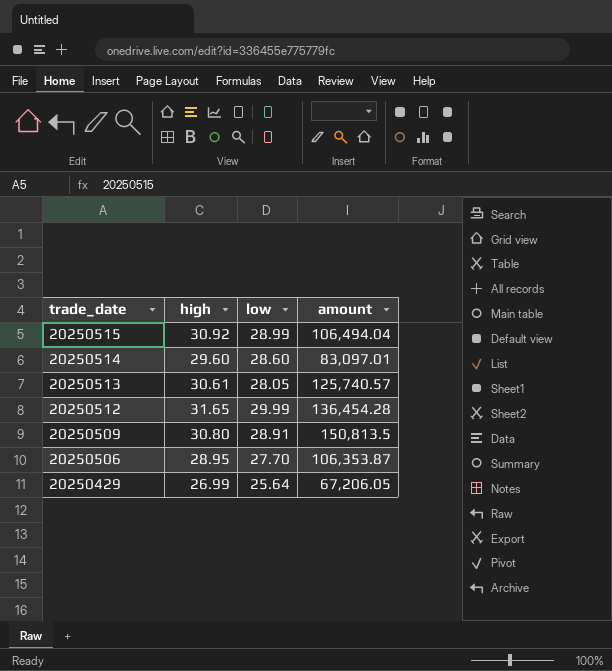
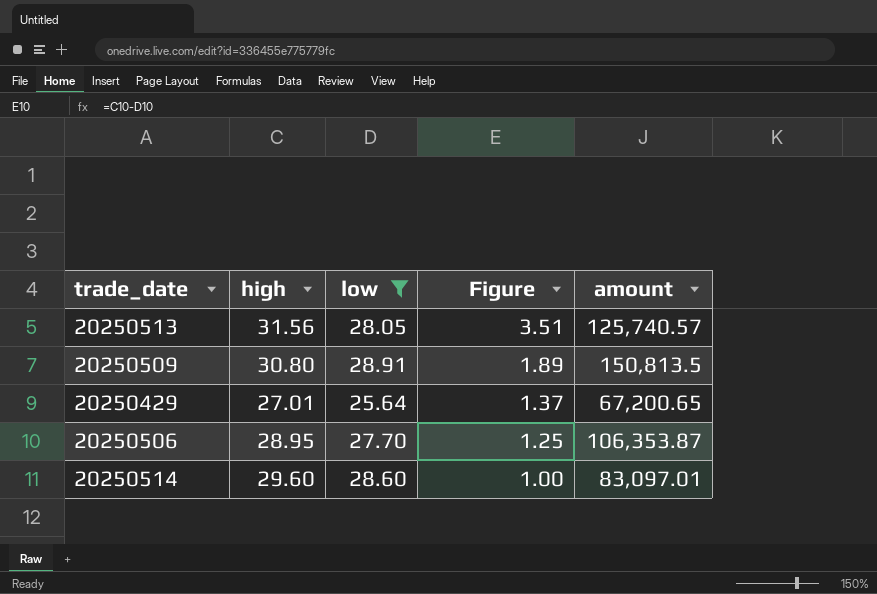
filter: none -> low <= 28.91
row order: trade_date descending -> Figure descending
column Figure | formula: none -> [high] - [low]
20250513 | high: 30.61 -> 31.56
20250429 | high: 26.99 -> 27.01
20250429 | amount: 67,206.05 -> 67,200.65

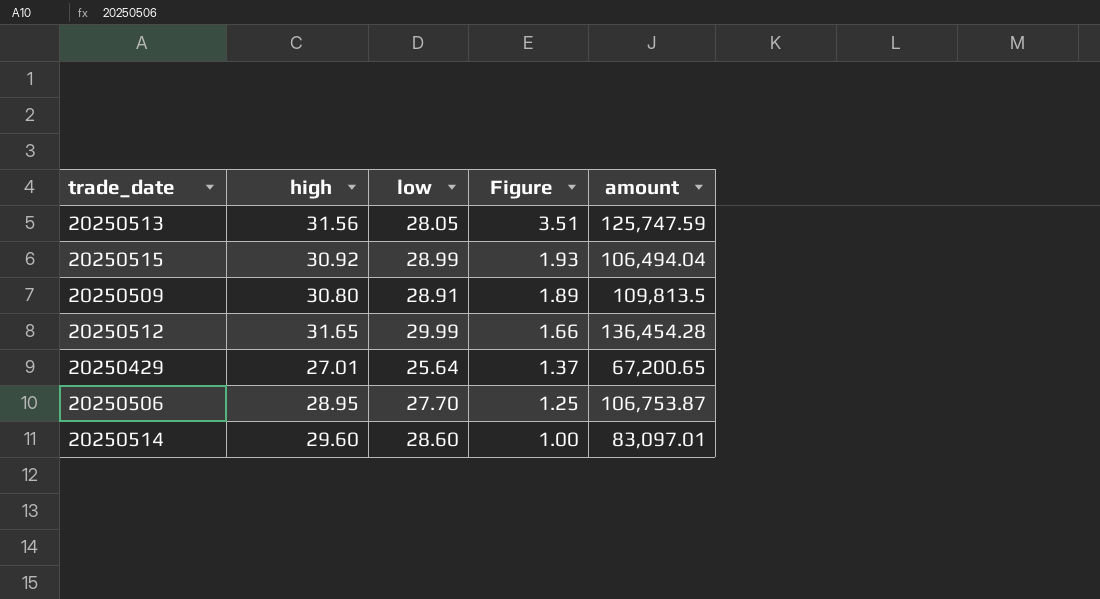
filter: low <= 28.91 -> none
20250513 | amount: 125,740.57 -> 125,747.59
20250509 | amount: 150,813.5 -> 109,813.5
20250506 | amount: 106,353.87 -> 106,753.87

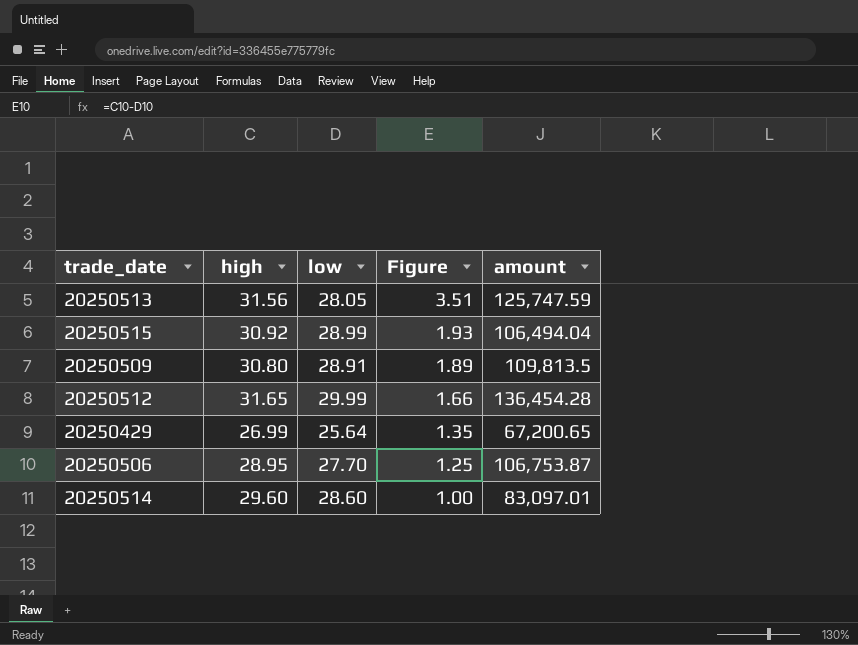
20250429 | high: 27.01 -> 26.99
20250429 | Figure: 1.37 -> 1.35

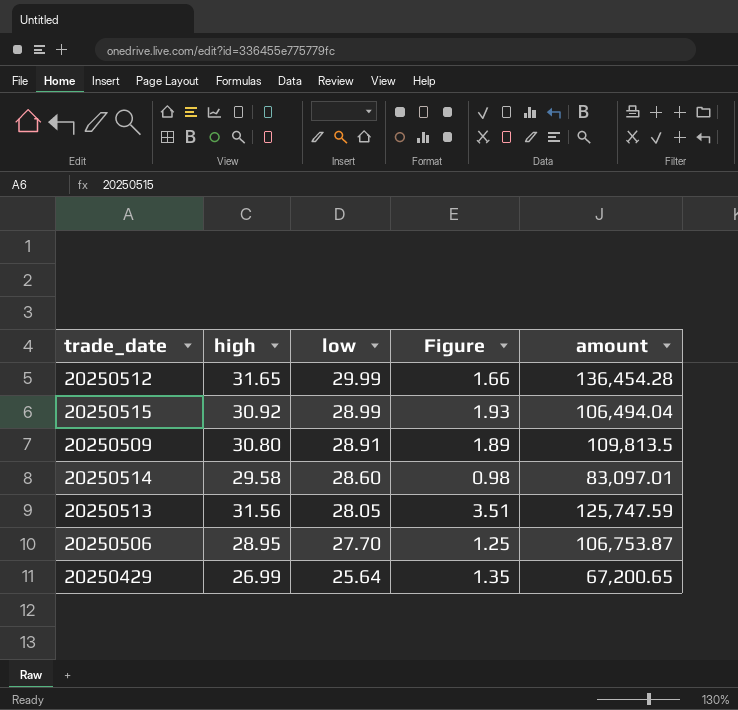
row order: Figure descending -> low descending
20250514 | high: 29.60 -> 29.58
20250514 | Figure: 1.00 -> 0.98

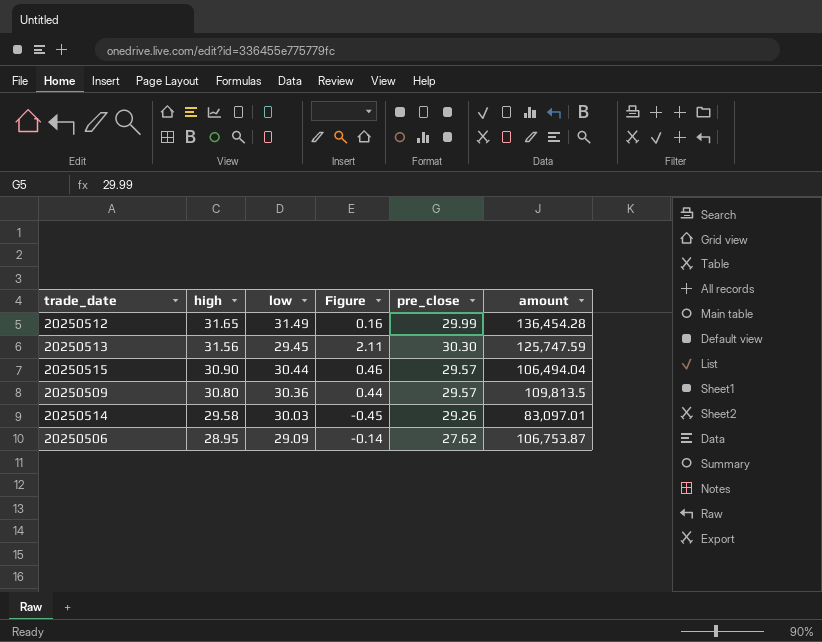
row order: low descending -> high descending
column pre_close | position: none -> 5
row 20250429: 26.99 | 25.64 | 1.35 | 67,200.65 -> none
20250512 | low: 29.99 -> 31.49
20250512 | Figure: 1.66 -> 0.16
20250513 | low: 28.05 -> 29.45
20250513 | Figure: 3.51 -> 2.11
20250515 | high: 30.92 -> 30.90
20250515 | low: 28.99 -> 30.44
20250515 | Figure: 1.93 -> 0.46
20250509 | low: 28.91 -> 30.36
20250509 | Figure: 1.89 -> 0.44
20250514 | low: 28.60 -> 30.03
20250514 | Figure: 0.98 -> -0.45
20250506 | low: 27.70 -> 29.09
20250506 | Figure: 1.25 -> -0.14

